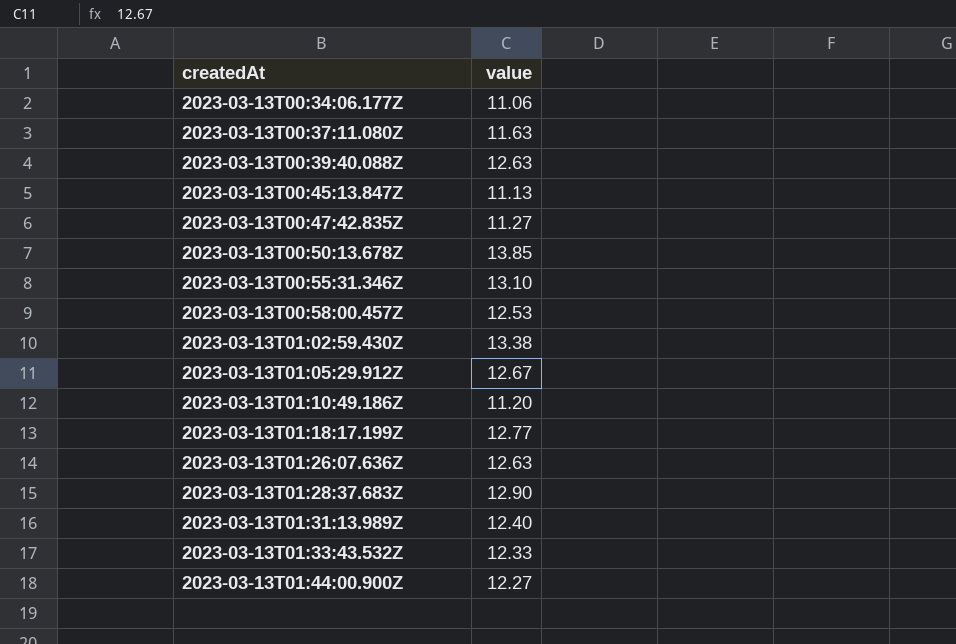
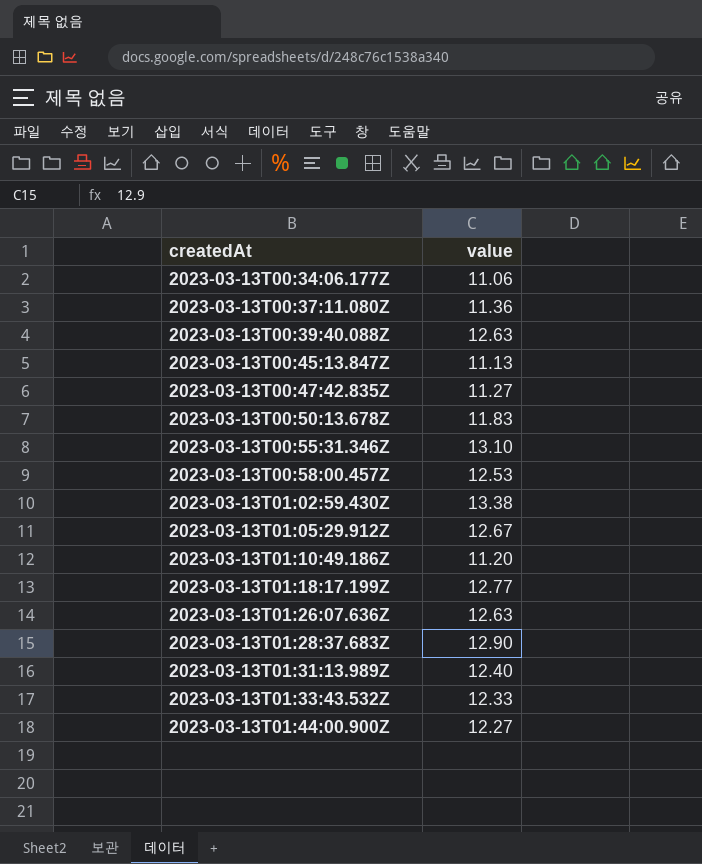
2023-03-13T00:37:11.080Z | value: 11.63 -> 11.36
2023-03-13T00:50:13.678Z | value: 13.85 -> 11.83

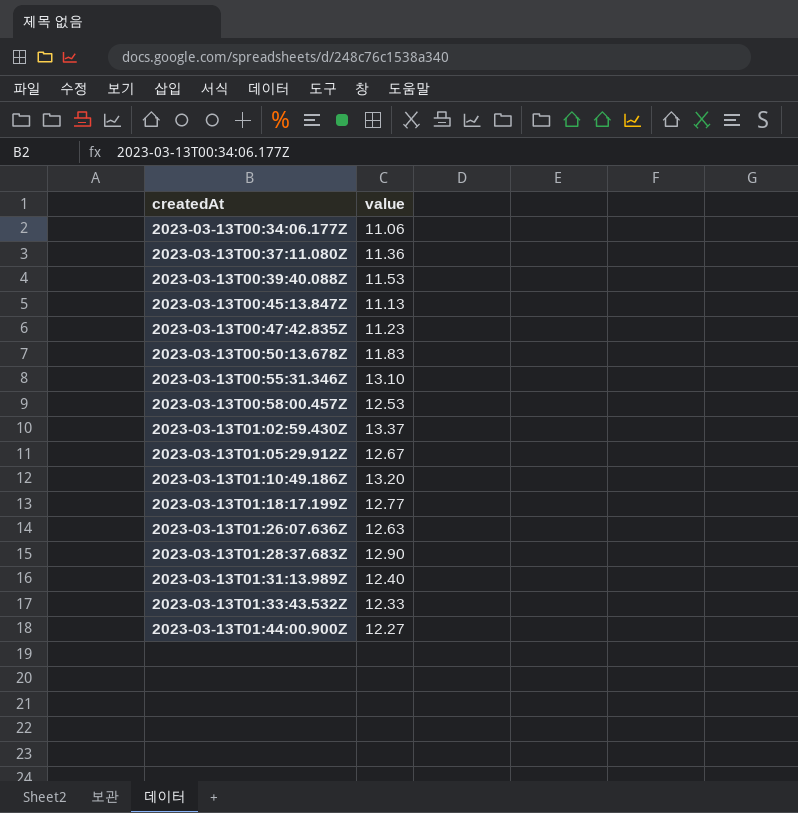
2023-03-13T00:39:40.088Z | value: 12.63 -> 11.53
2023-03-13T00:47:42.835Z | value: 11.27 -> 11.23
2023-03-13T01:02:59.430Z | value: 13.38 -> 13.37
2023-03-13T01:10:49.186Z | value: 11.20 -> 13.20

